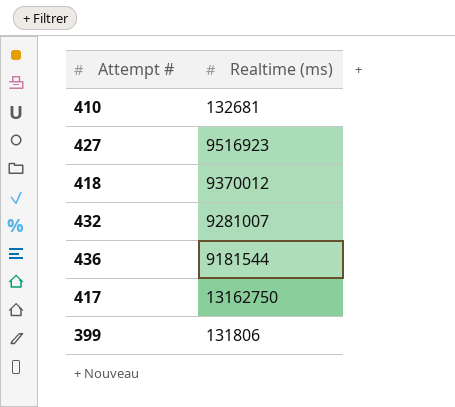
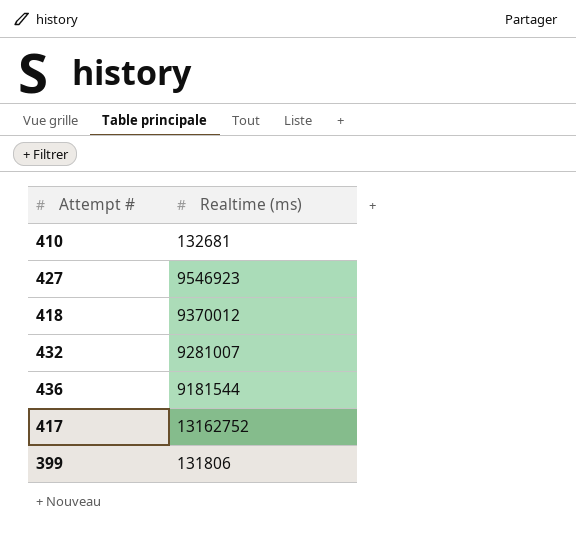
427 | Realtime (ms): 9516923 -> 9546923
417 | Realtime (ms): 13162750 -> 13162752

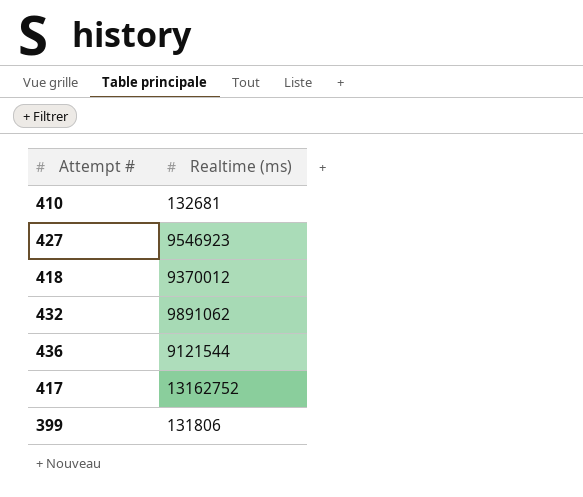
432 | Realtime (ms): 9281007 -> 9891062
436 | Realtime (ms): 9181544 -> 9121544

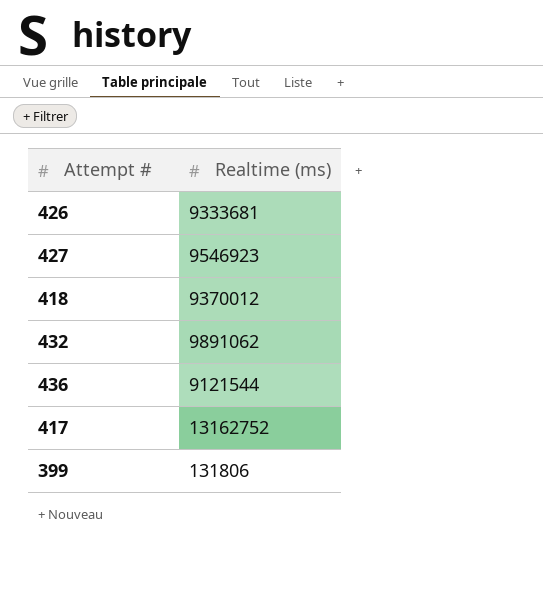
row 410: 132681 -> none
row 426: none -> 9333681

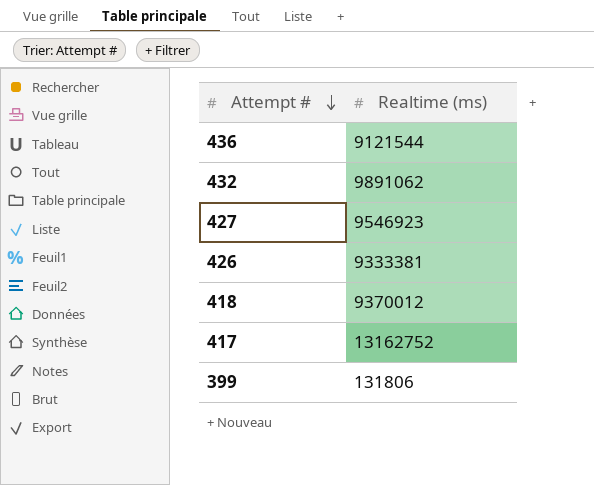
row order: none -> Attempt # descending
426 | Realtime (ms): 9333681 -> 9333381

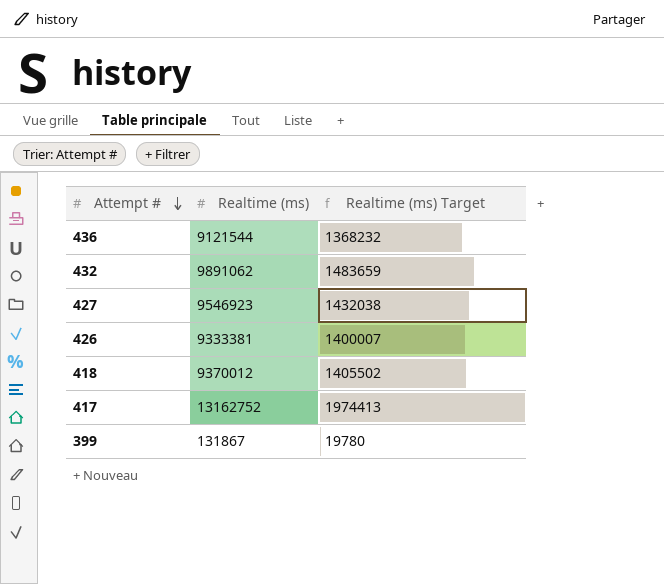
column Realtime (ms) Target | formula: none -> [Realtime (ms)] * 0.15
399 | Realtime (ms): 131806 -> 131867

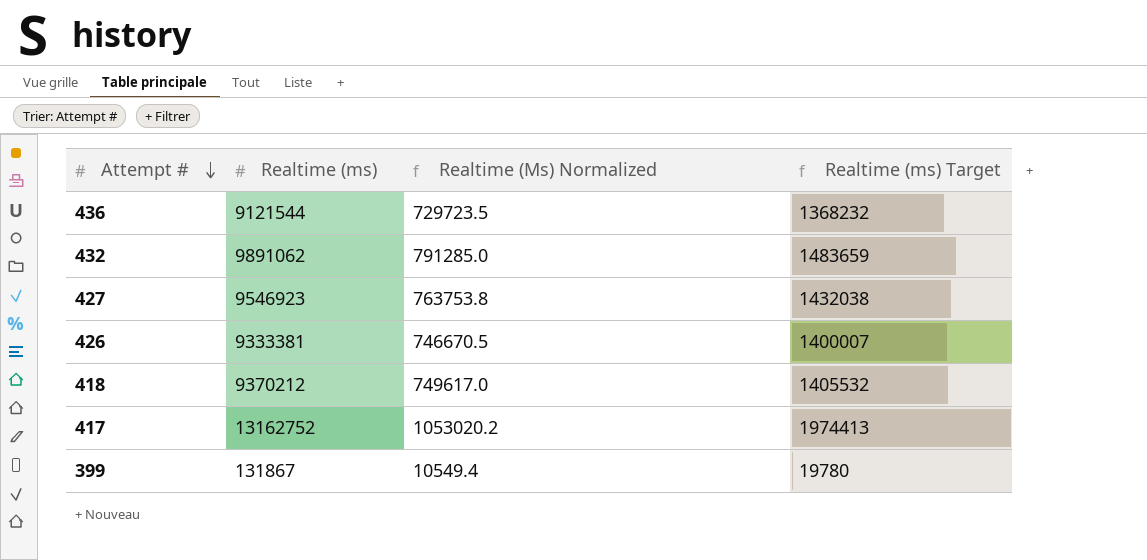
column Realtime (Ms) Normalized | formula: none -> [Realtime (ms)] * 0.08
418 | Realtime (ms): 9370012 -> 9370212
418 | Realtime (ms) Target: 1405502 -> 1405532

